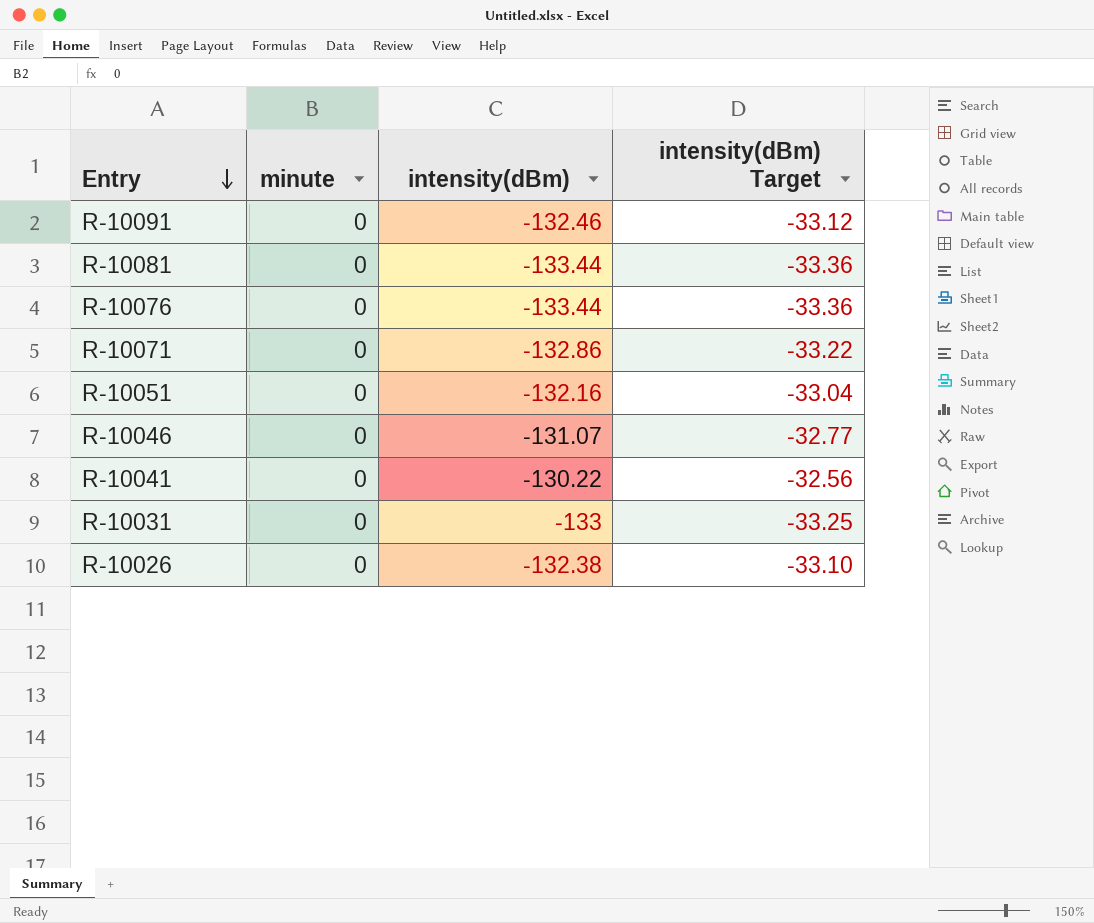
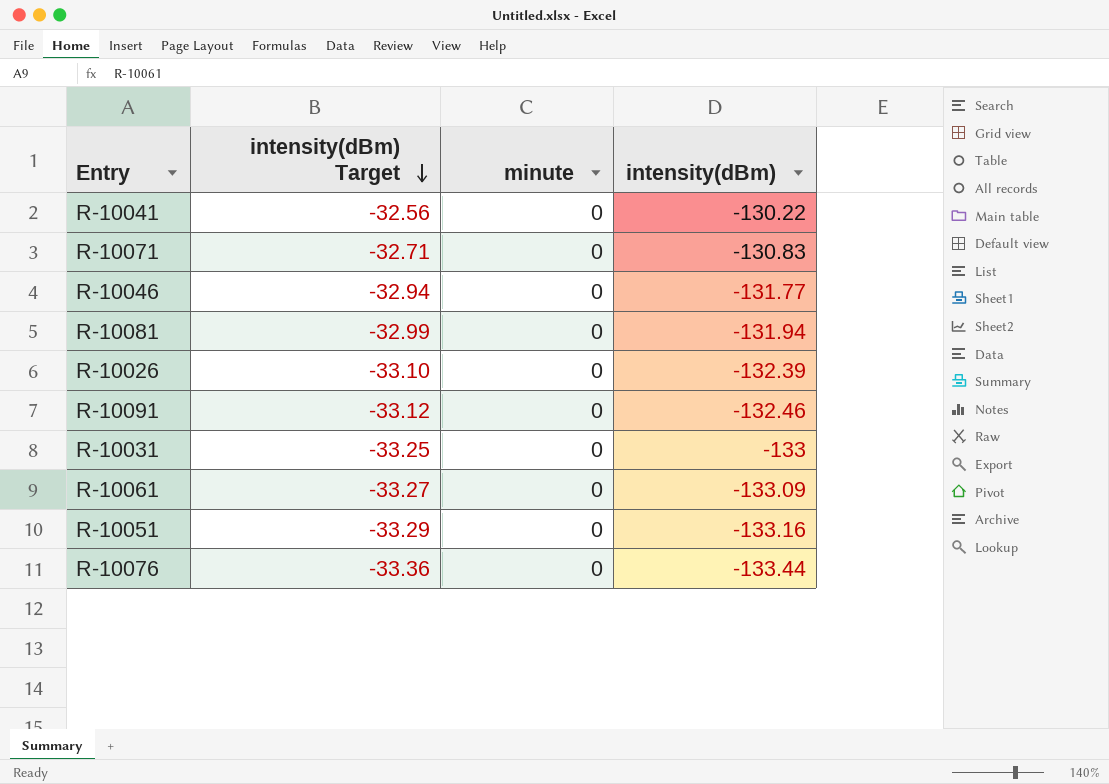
row order: Entry descending -> intensity(dBm) Target descending
column intensity(dBm) Target | position: 4 -> 2
R-10071 | intensity(dBm) Target: -33.22 -> -32.71
R-10071 | intensity(dBm): -132.86 -> -130.83
R-10046 | intensity(dBm) Target: -32.77 -> -32.94
R-10046 | intensity(dBm): -131.07 -> -131.77
R-10081 | intensity(dBm) Target: -33.36 -> -32.99
R-10081 | intensity(dBm): -133.44 -> -131.94
R-10026 | intensity(dBm): -132.38 -> -132.39
row R-10061: none -> -33.27 | 0 | -133.09
R-10051 | intensity(dBm) Target: -33.04 -> -33.29
R-10051 | intensity(dBm): -132.16 -> -133.16

